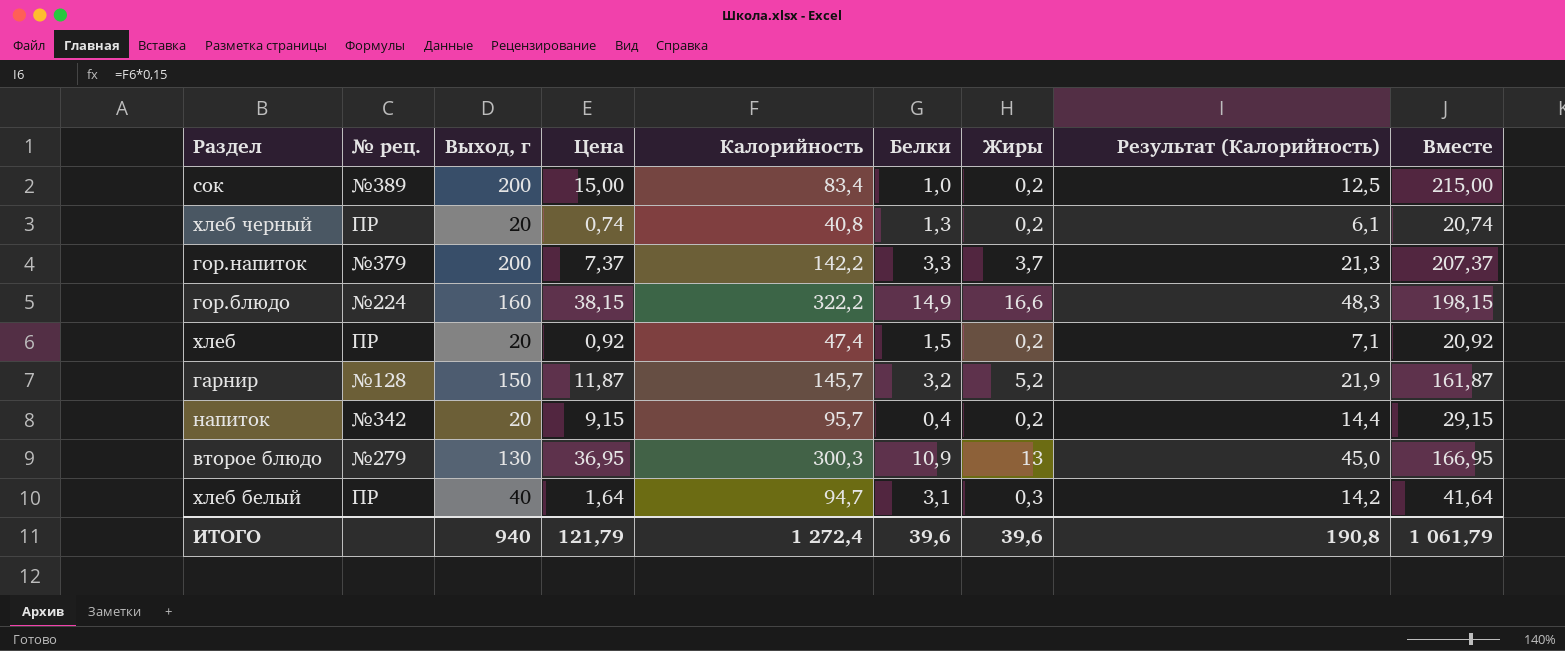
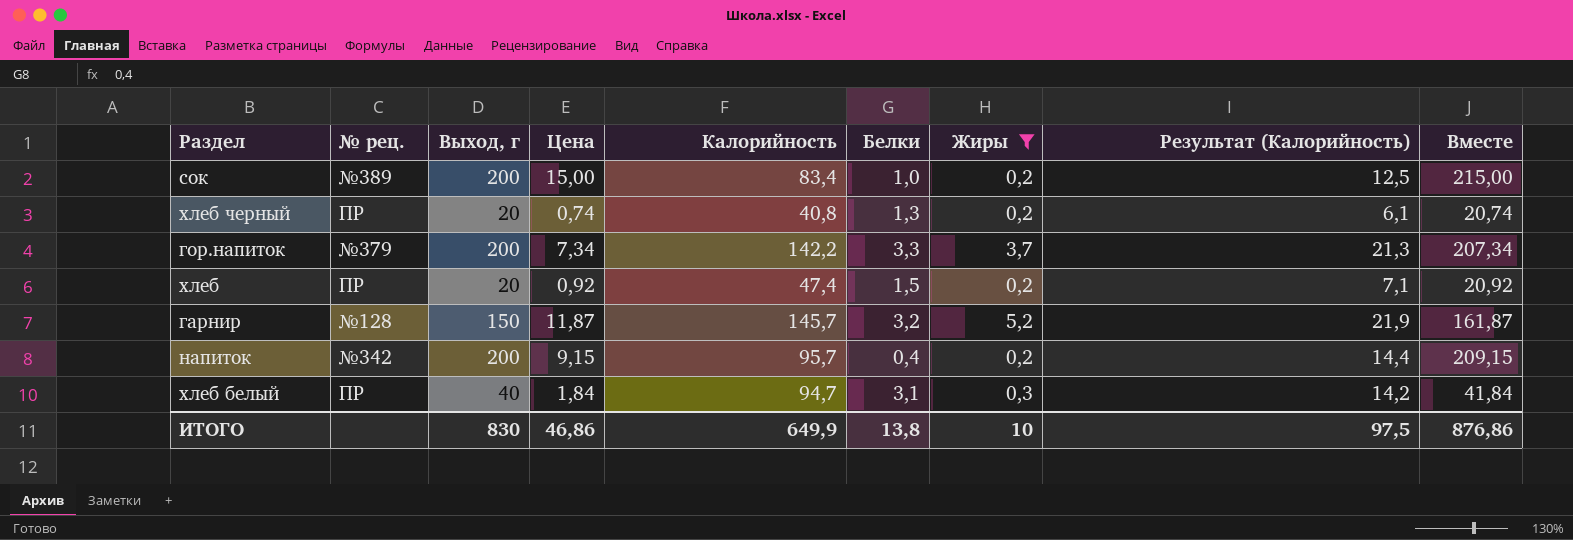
filter: none -> Жиры <= 5,2
гор.напиток | Цена: 7,37 -> 7,34
гор.напиток | Вместе: 207,37 -> 207,34
напиток | Выход, г: 20 -> 200
напиток | Вместе: 29,15 -> 209,15
хлеб белый | Цена: 1,64 -> 1,84
хлеб белый | Вместе: 41,64 -> 41,84
ИТОГО | Выход, г: 940 -> 830
ИТОГО | Цена: 121,79 -> 46,86
ИТОГО | Калорийность: 1 272,4 -> 649,9
ИТОГО | Белки: 39,6 -> 13,8
ИТОГО | Жиры: 39,6 -> 10
ИТОГО | Результат (Калорийность): 190,8 -> 97,5
ИТОГО | Вместе: 1 061,79 -> 876,86

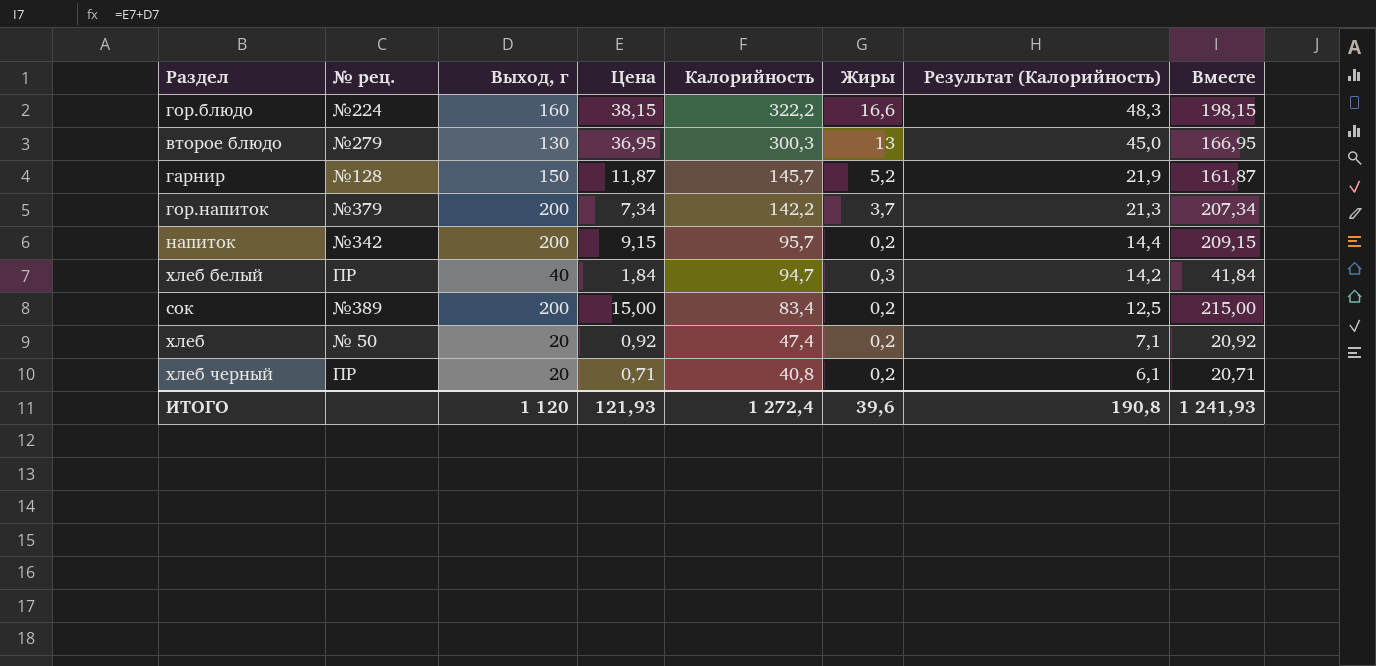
filter: Жиры <= 5,2 -> none
row order: none -> Калорийность descending
column Белки | position: 6 -> none
хлеб | № рец.: ПР -> № 50
хлеб черный | Цена: 0,74 -> 0,71
хлеб черный | Вместе: 20,74 -> 20,71
ИТОГО | Выход, г: 830 -> 1 120
ИТОГО | Цена: 46,86 -> 121,93
ИТОГО | Калорийность: 649,9 -> 1 272,4
ИТОГО | Жиры: 10 -> 39,6
ИТОГО | Результат (Калорийность): 97,5 -> 190,8
ИТОГО | Вместе: 876,86 -> 1 241,93

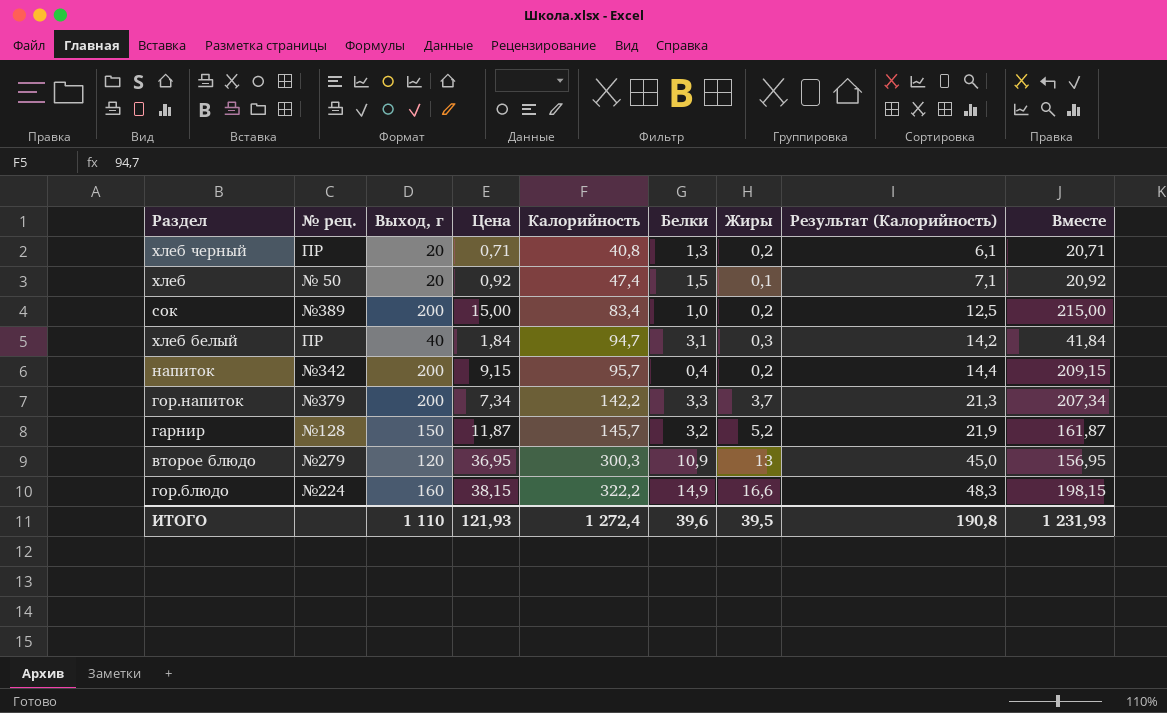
row order: Калорийность descending -> Калорийность ascending
column Белки | position: none -> 6
хлеб | Жиры: 0,2 -> 0,1
второе блюдо | Выход, г: 130 -> 120
второе блюдо | Вместе: 166,95 -> 156,95
ИТОГО | Выход, г: 1 120 -> 1 110
ИТОГО | Жиры: 39,6 -> 39,5
ИТОГО | Вместе: 1 241,93 -> 1 231,93

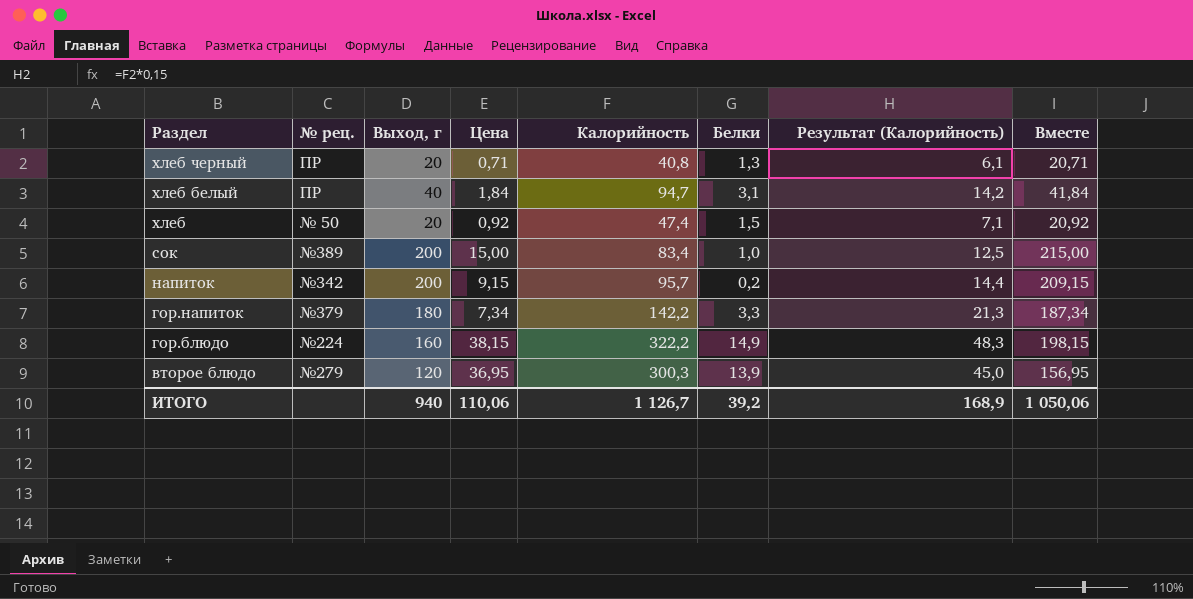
row order: Калорийность ascending -> Раздел descending
column Жиры | position: 7 -> none
row гарнир: №128 | 150 | 11,87 | 145,7 | 3,2 | 5,2 | 21,9 | 161,87 -> none
напиток | Белки: 0,4 -> 0,2
гор.напиток | Выход, г: 200 -> 180
гор.напиток | Вместе: 207,34 -> 187,34
второе блюдо | Белки: 10,9 -> 13,9
ИТОГО | Выход, г: 1 110 -> 940
ИТОГО | Цена: 121,93 -> 110,06
ИТОГО | Калорийность: 1 272,4 -> 1 126,7
ИТОГО | Белки: 39,6 -> 39,2
ИТОГО | Результат (Калорийность): 190,8 -> 168,9
ИТОГО | Вместе: 1 231,93 -> 1 050,06

